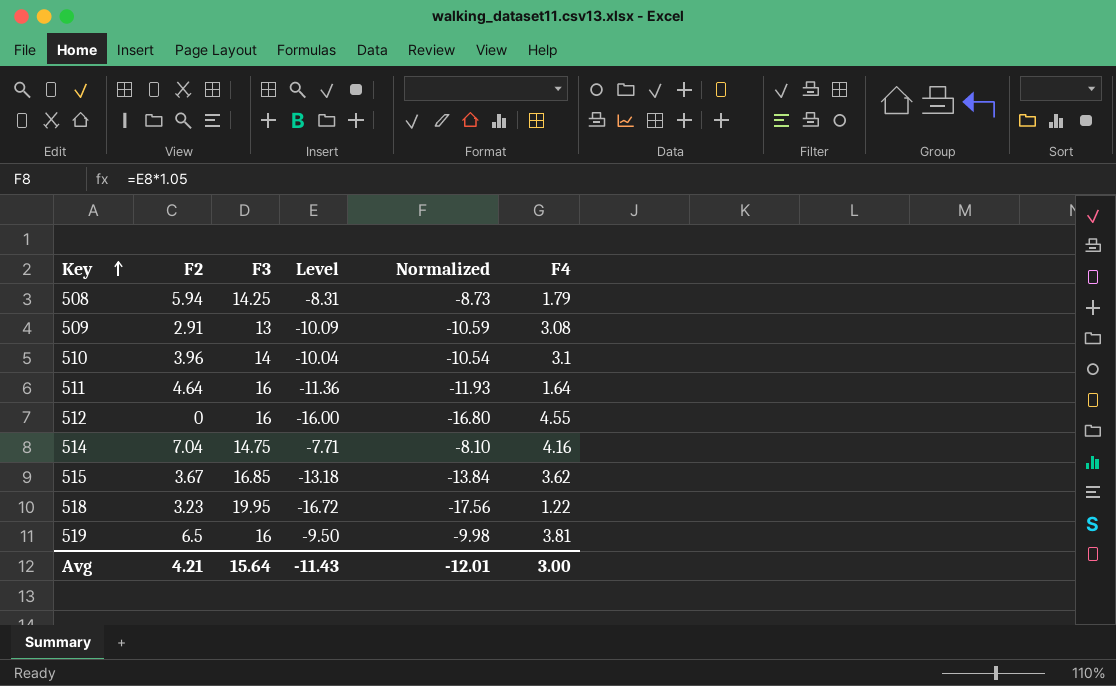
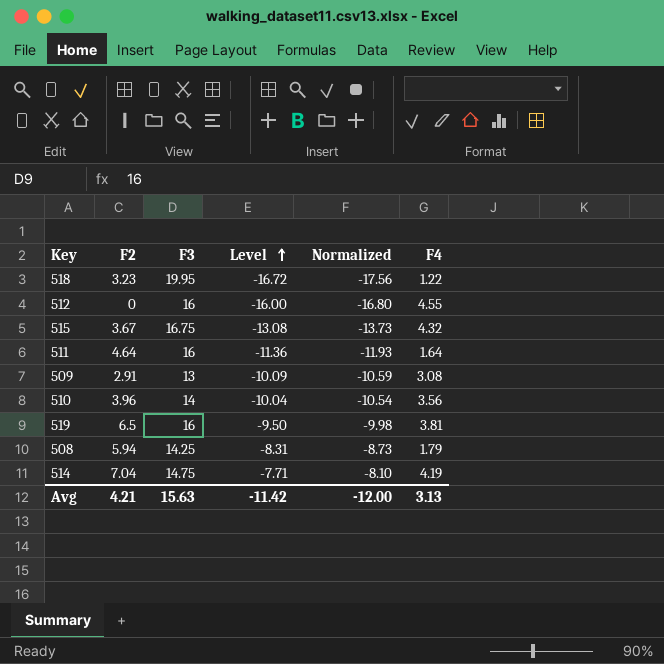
row order: Key ascending -> Level ascending
515 | F3: 16.85 -> 16.75
515 | Level: -13.18 -> -13.08
515 | Normalized: -13.84 -> -13.73
515 | F4: 3.62 -> 4.32
510 | F4: 3.1 -> 3.56
514 | F4: 4.16 -> 4.19
Avg | F3: 15.64 -> 15.63
Avg | Level: -11.43 -> -11.42
Avg | Normalized: -12.01 -> -12.00
Avg | F4: 3.00 -> 3.13

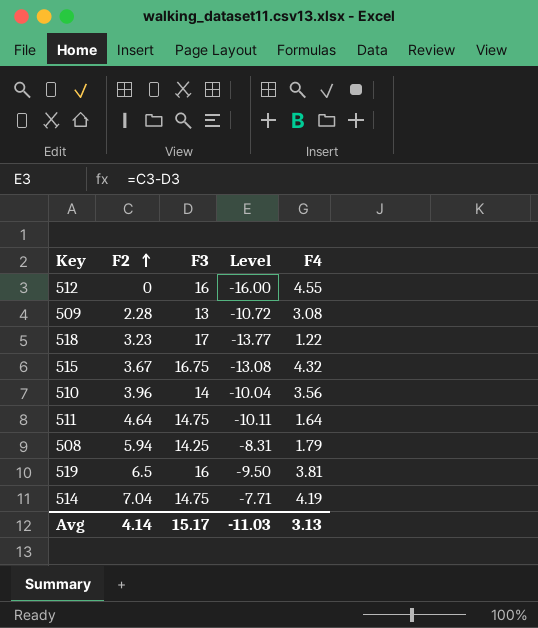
row order: Level ascending -> F2 ascending
column Normalized | formula: [Level] * 1.05 -> none
509 | F2: 2.91 -> 2.28
509 | Level: -10.09 -> -10.72
518 | F3: 19.95 -> 17
518 | Level: -16.72 -> -13.77
511 | F3: 16 -> 14.75
511 | Level: -11.36 -> -10.11
Avg | F2: 4.21 -> 4.14
Avg | F3: 15.63 -> 15.17
Avg | Level: -11.42 -> -11.03

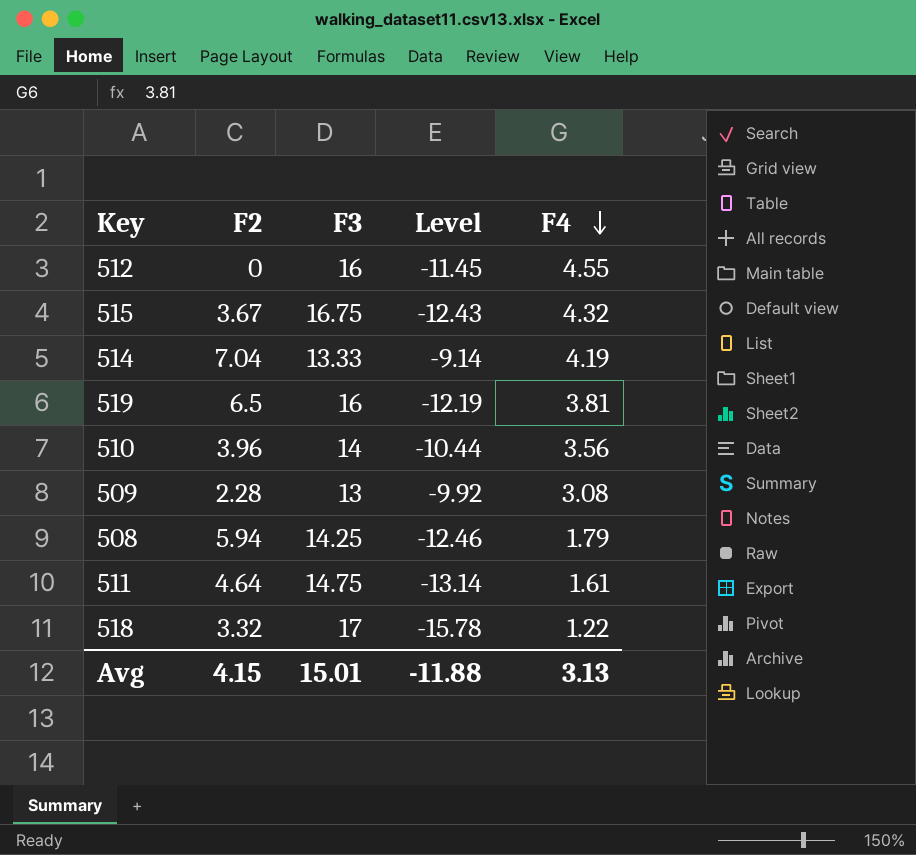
row order: F2 ascending -> F4 descending
column Level | formula: [F2] - [F3] -> [F4] - [F3]
514 | F3: 14.75 -> 13.33
511 | F4: 1.64 -> 1.61
518 | F2: 3.23 -> 3.32
Avg | F2: 4.14 -> 4.15
Avg | F3: 15.17 -> 15.01
Avg | Level: -11.03 -> -11.88

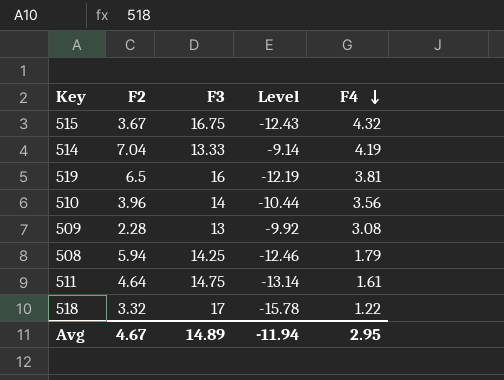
row 512: 0 | 16 | -11.45 | 4.55 -> none
Avg | F2: 4.15 -> 4.67
Avg | F3: 15.01 -> 14.89
Avg | Level: -11.88 -> -11.94
Avg | F4: 3.13 -> 2.95

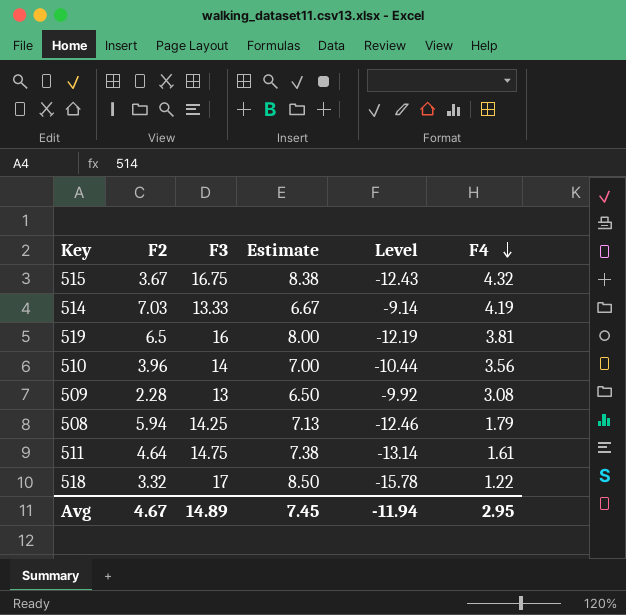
column Estimate | formula: none -> [F3] * 0.5
514 | F2: 7.04 -> 7.03

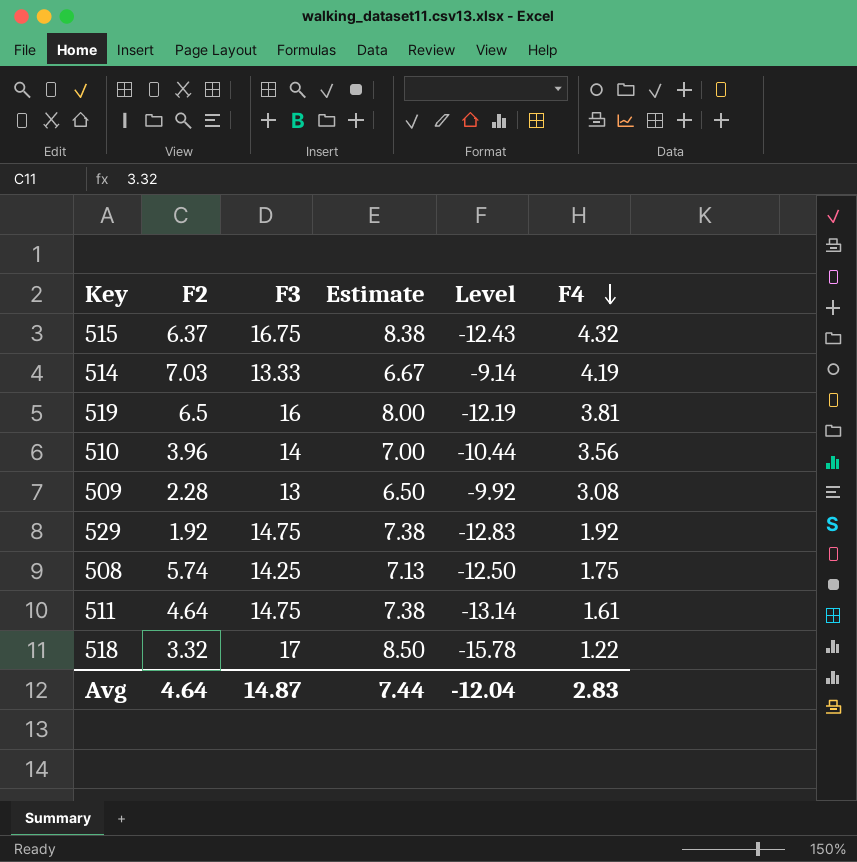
515 | F2: 3.67 -> 6.37
row 529: none -> 1.92 | 14.75 | 7.38 | -12.83 | 1.92
508 | F2: 5.94 -> 5.74
508 | Level: -12.46 -> -12.50
508 | F4: 1.79 -> 1.75
Avg | F2: 4.67 -> 4.64
Avg | F3: 14.89 -> 14.87
Avg | Estimate: 7.45 -> 7.44
Avg | Level: -11.94 -> -12.04
Avg | F4: 2.95 -> 2.83

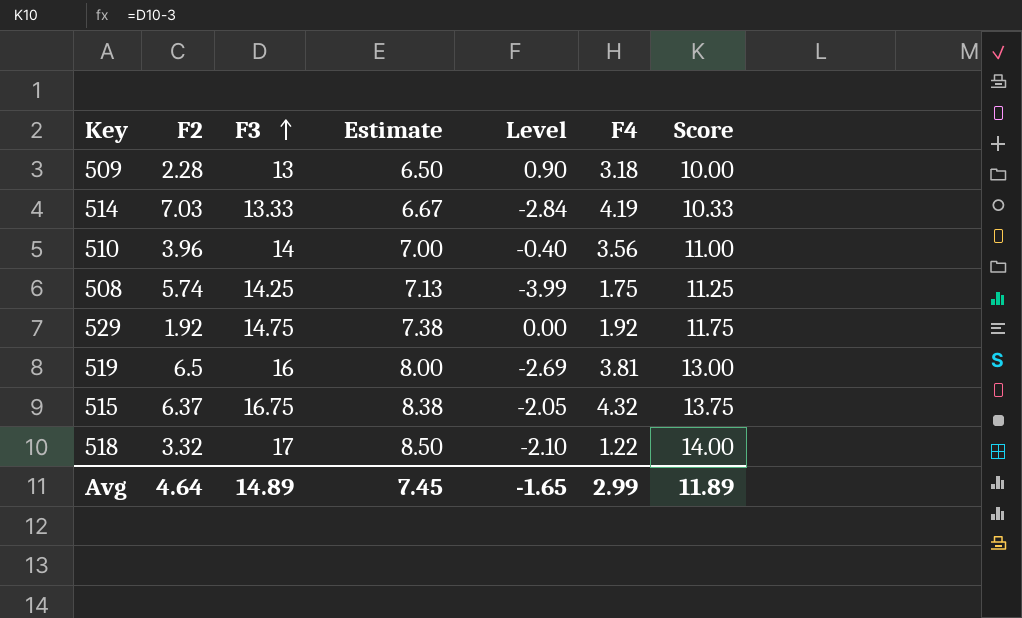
row order: F4 descending -> F3 ascending
column Level | formula: [F4] - [F3] -> [F4] - [F2]
column Score | formula: none -> [F3] - 3
row 511: 4.64 | 14.75 | 7.38 | -13.14 | 1.61 -> none
509 | F4: 3.08 -> 3.18
Avg | F3: 14.87 -> 14.89
Avg | Estimate: 7.44 -> 7.45
Avg | Level: -12.04 -> -1.65
Avg | F4: 2.83 -> 2.99

